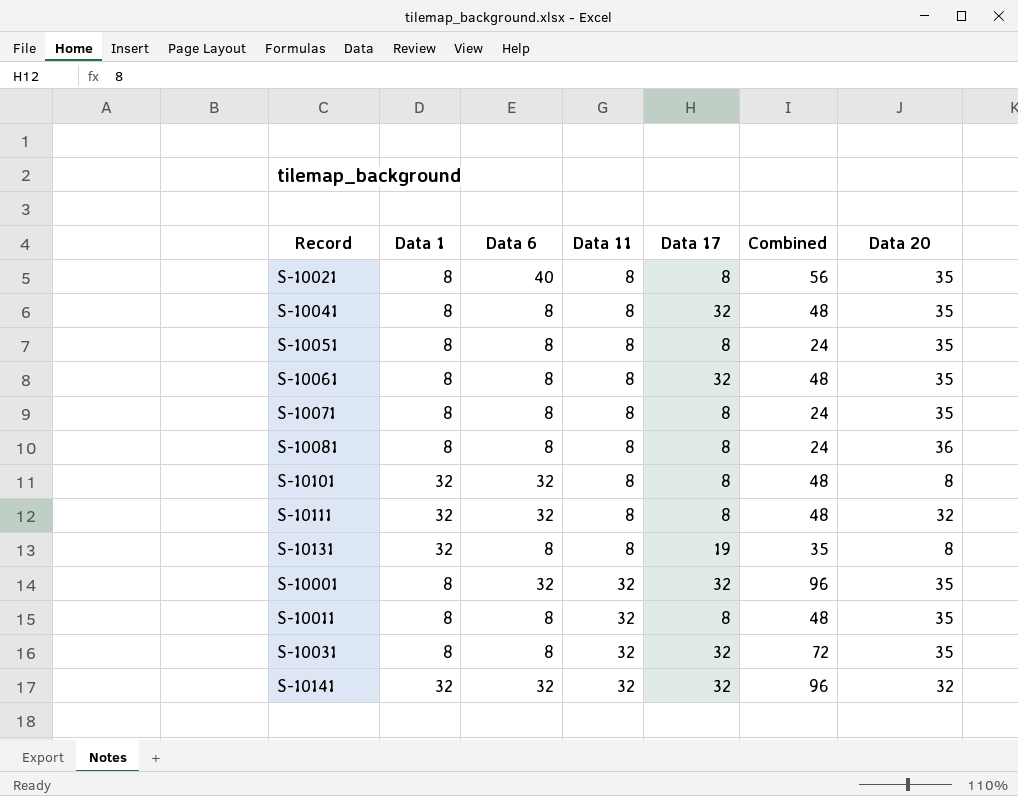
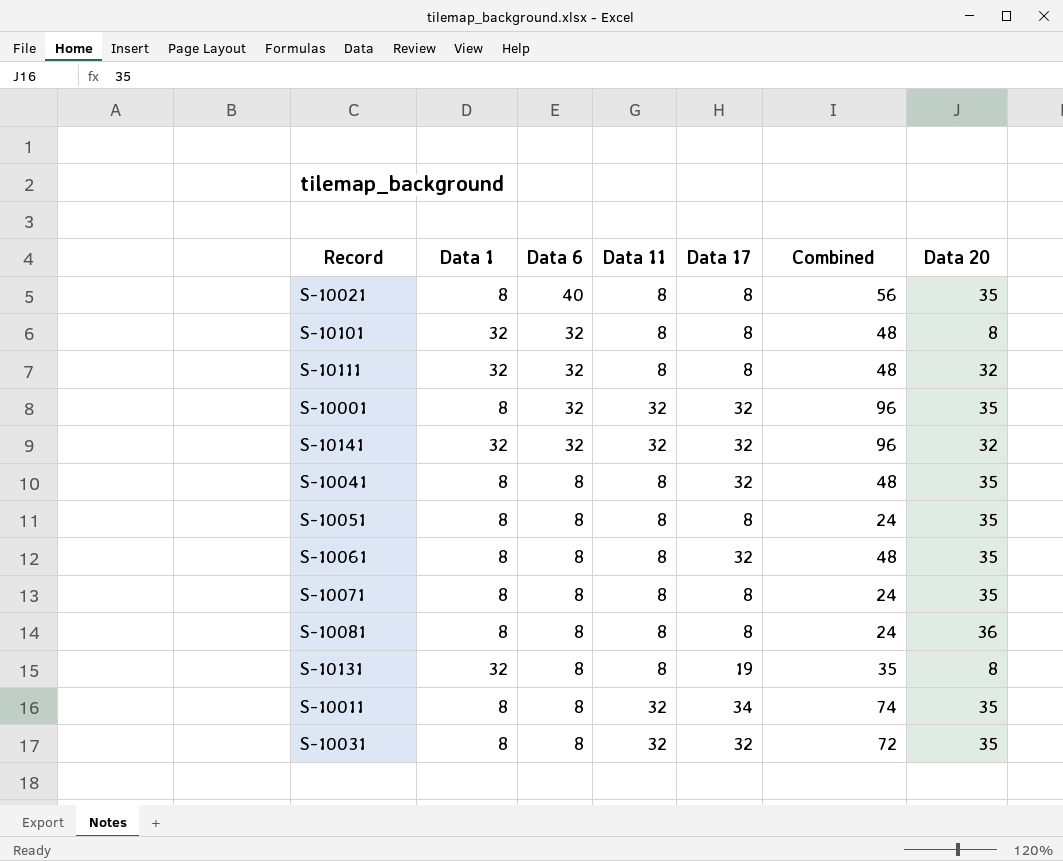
row order: Data 11 ascending -> Data 6 descending
S-10011 | Data 17: 8 -> 34
S-10011 | Combined: 48 -> 74

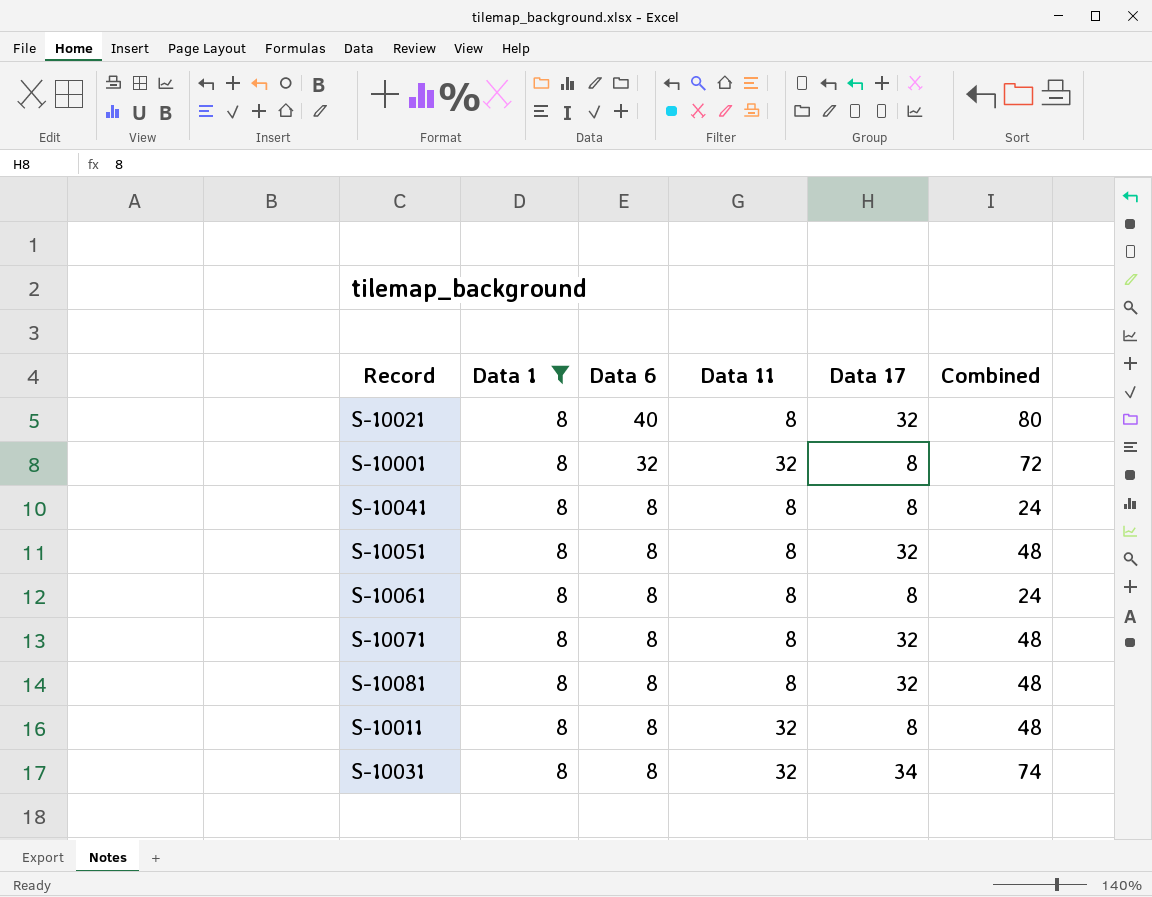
filter: none -> Data 1 = 8
column Data 20 | position: 7 -> none
S-10021 | Data 17: 8 -> 32
S-10021 | Combined: 56 -> 80
S-10001 | Data 17: 32 -> 8
S-10001 | Combined: 96 -> 72
S-10041 | Data 17: 32 -> 8
S-10041 | Combined: 48 -> 24
S-10051 | Data 17: 8 -> 32
S-10051 | Combined: 24 -> 48
S-10061 | Data 17: 32 -> 8
S-10061 | Combined: 48 -> 24
S-10071 | Data 17: 8 -> 32
S-10071 | Combined: 24 -> 48
S-10081 | Data 17: 8 -> 32
S-10081 | Combined: 24 -> 48
S-10011 | Data 17: 34 -> 8
S-10011 | Combined: 74 -> 48
S-10031 | Data 17: 32 -> 34
S-10031 | Combined: 72 -> 74

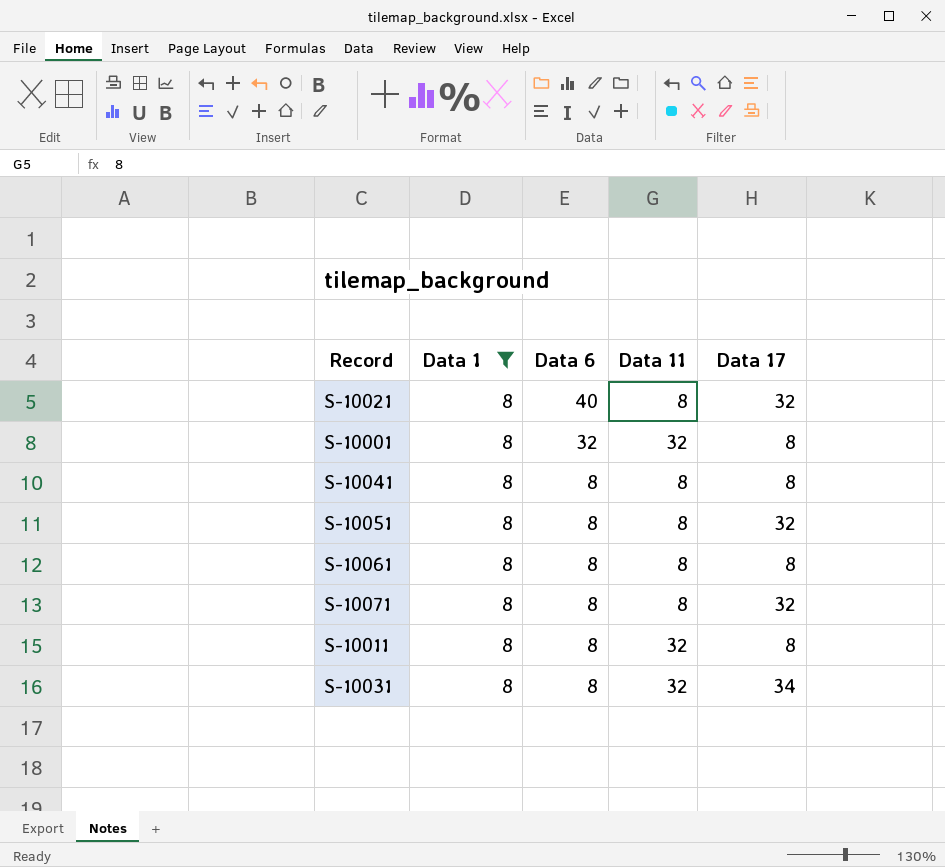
column Combined | formula: [Data 6] + [Data 11] + [Data 17] -> none
row S-10081: 8 | 8 | 8 | 32 | 48 -> none

